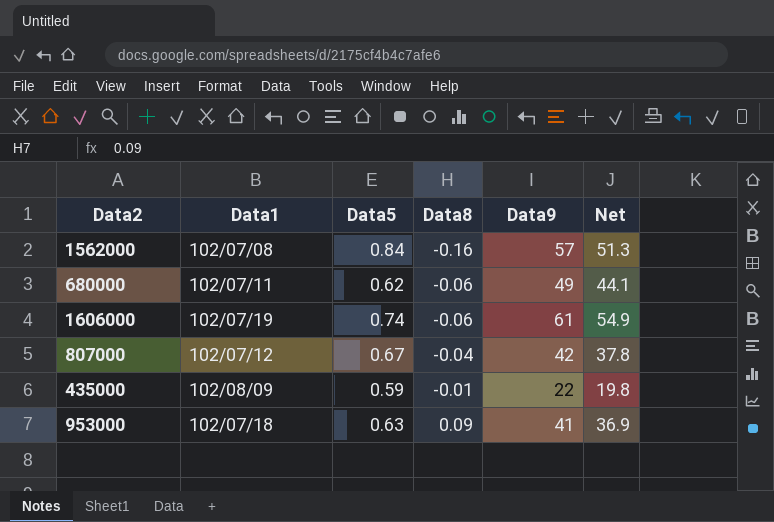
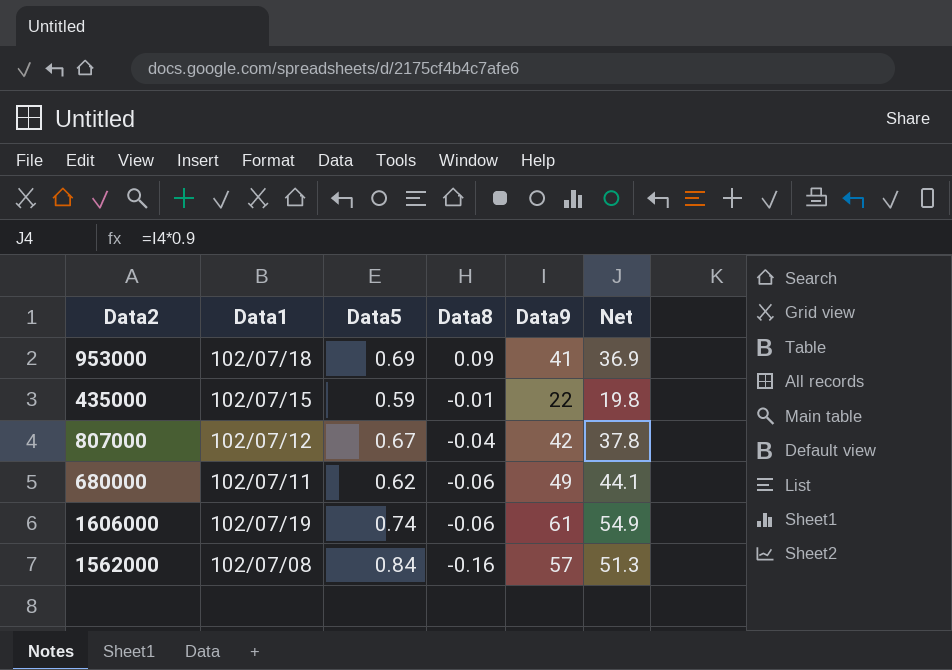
row order: Data8 ascending -> Data8 descending
953000 | Data5: 0.63 -> 0.69
435000 | Data1: 102/08/09 -> 102/07/15

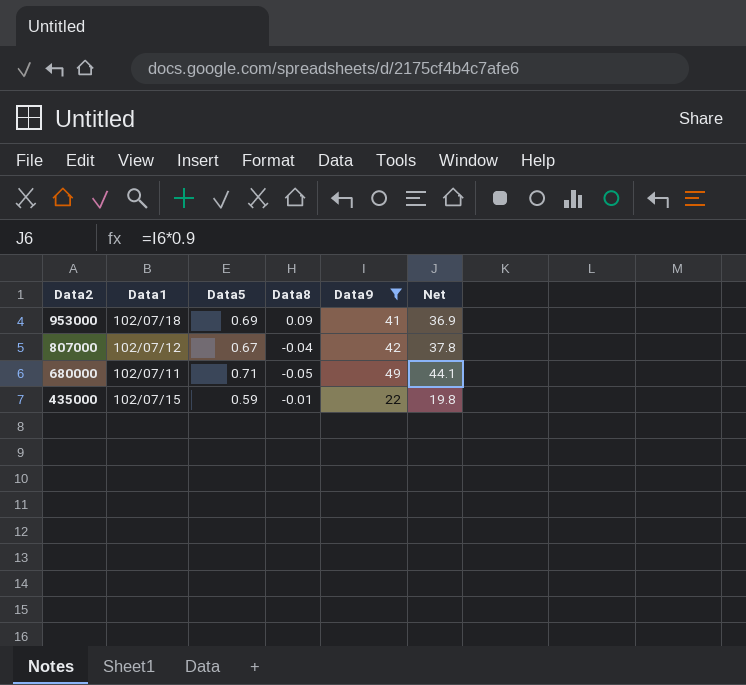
filter: none -> Data9 <= 49
row order: Data8 descending -> Data2 descending
680000 | Data5: 0.62 -> 0.71
680000 | Data8: -0.06 -> -0.05

